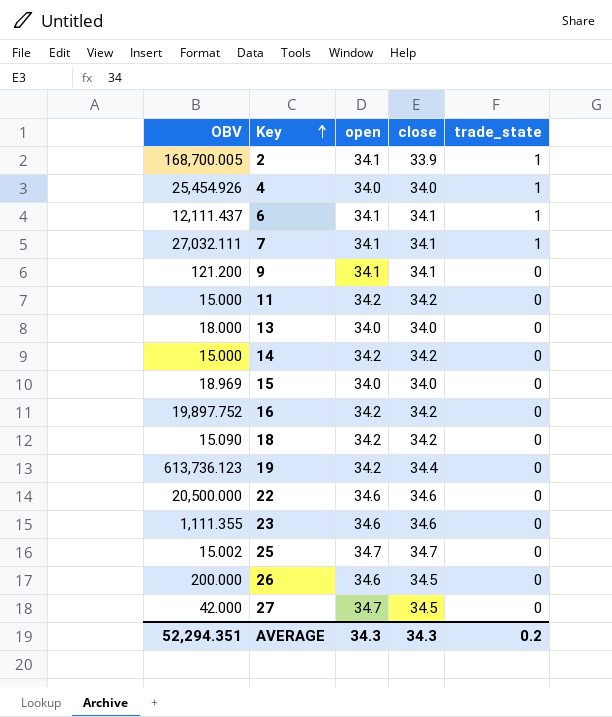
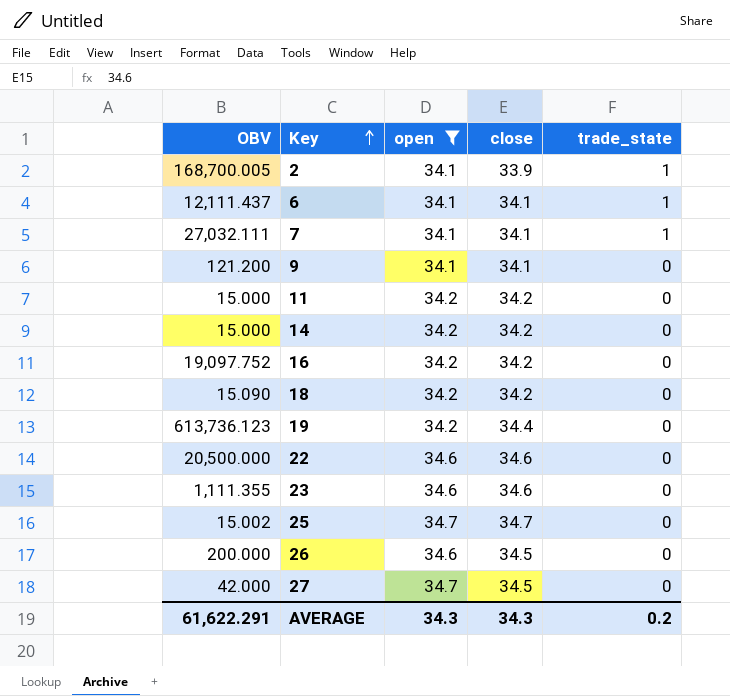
filter: none -> open != 34.0
16 | OBV: 19,897.752 -> 19,097.752
AVERAGE | OBV: 52,294.351 -> 61,622.291

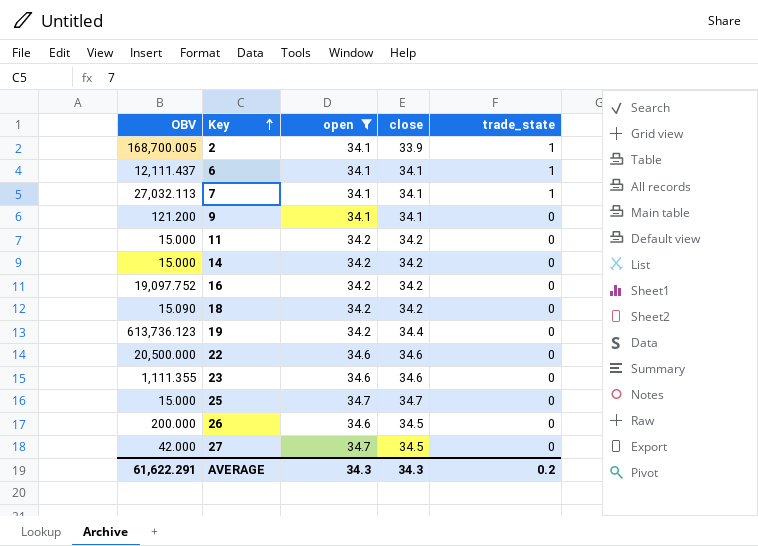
7 | OBV: 27,032.111 -> 27,032.113
25 | OBV: 15.002 -> 15.000

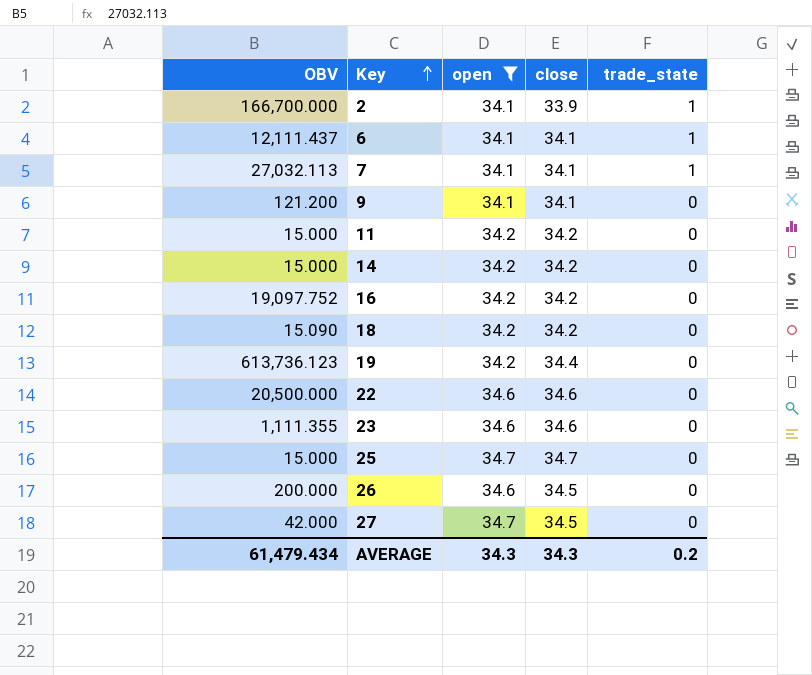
2 | OBV: 168,700.005 -> 166,700.000
AVERAGE | OBV: 61,622.291 -> 61,479.434

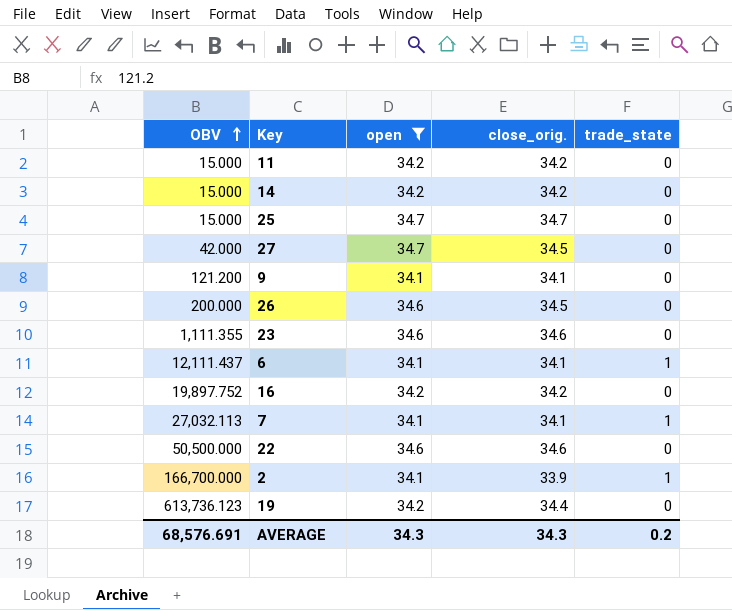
row order: Key ascending -> OBV ascending
column name: close -> close_orig.
row 18: 15.090 | 34.2 | 34.2 | 0 -> none
16 | OBV: 19,097.752 -> 19,897.752
22 | OBV: 20,500.000 -> 50,500.000
AVERAGE | OBV: 61,479.434 -> 68,576.691

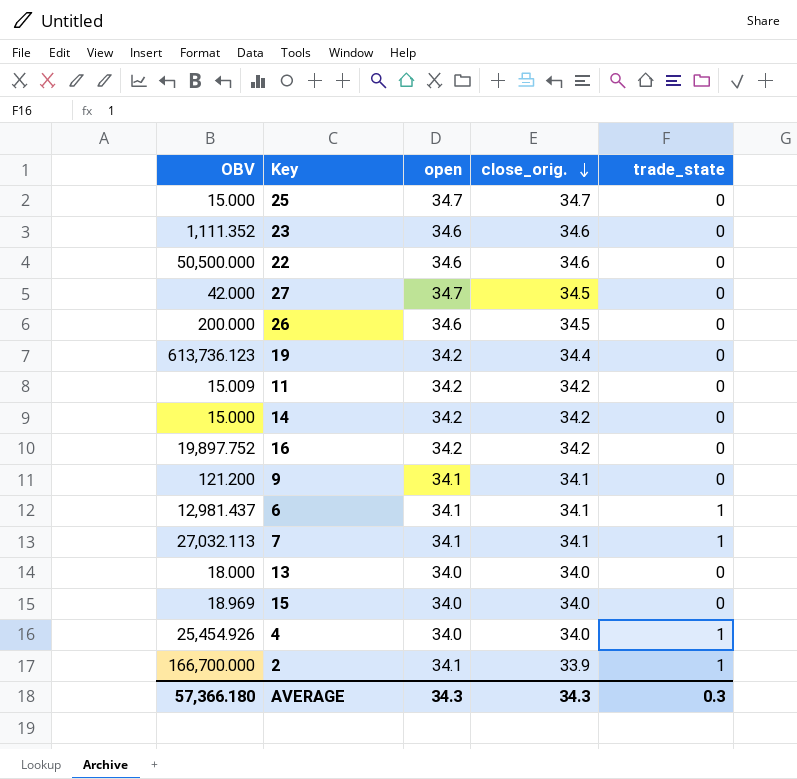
filter: open != 34.0 -> none
row order: OBV ascending -> close_orig. descending
23 | OBV: 1,111.355 -> 1,111.352
11 | OBV: 15.000 -> 15.009
6 | OBV: 12,111.437 -> 12,981.437
AVERAGE | OBV: 68,576.691 -> 57,366.180
AVERAGE | trade_state: 0.2 -> 0.3

